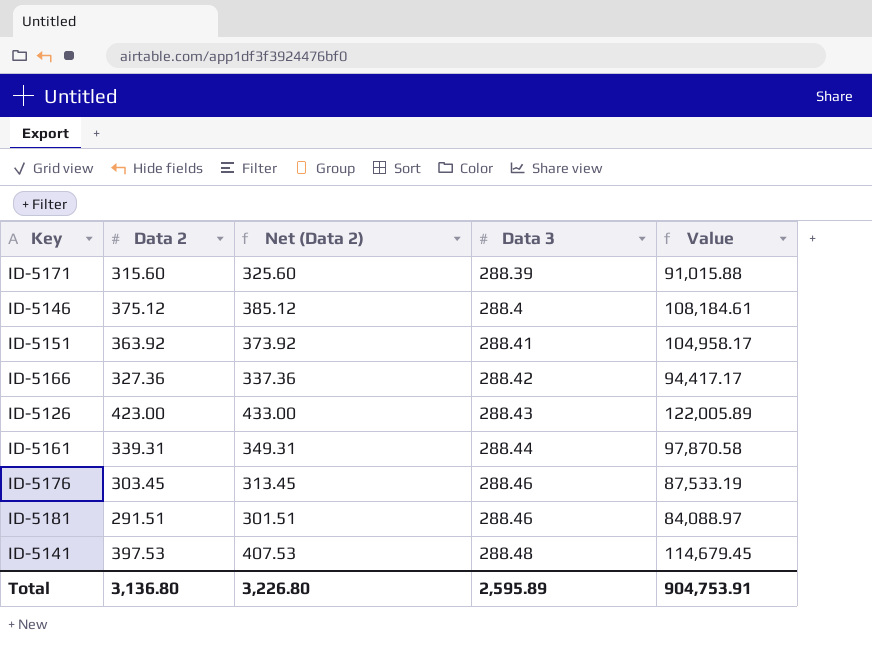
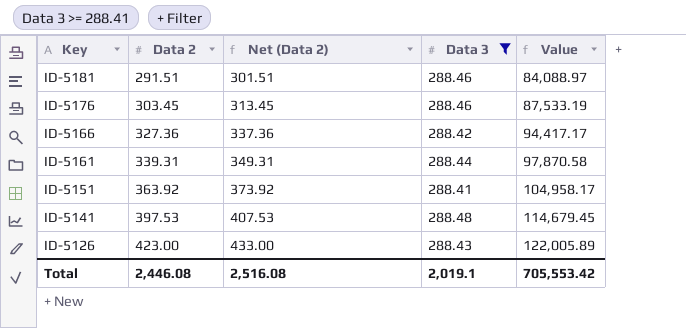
filter: none -> Data 3 >= 288.41
row order: Data 3 ascending -> Key descending
Total | Data 2: 3,136.80 -> 2,446.08
Total | Net (Data 2): 3,226.80 -> 2,516.08
Total | Data 3: 2,595.89 -> 2,019.1
Total | Value: 904,753.91 -> 705,553.42

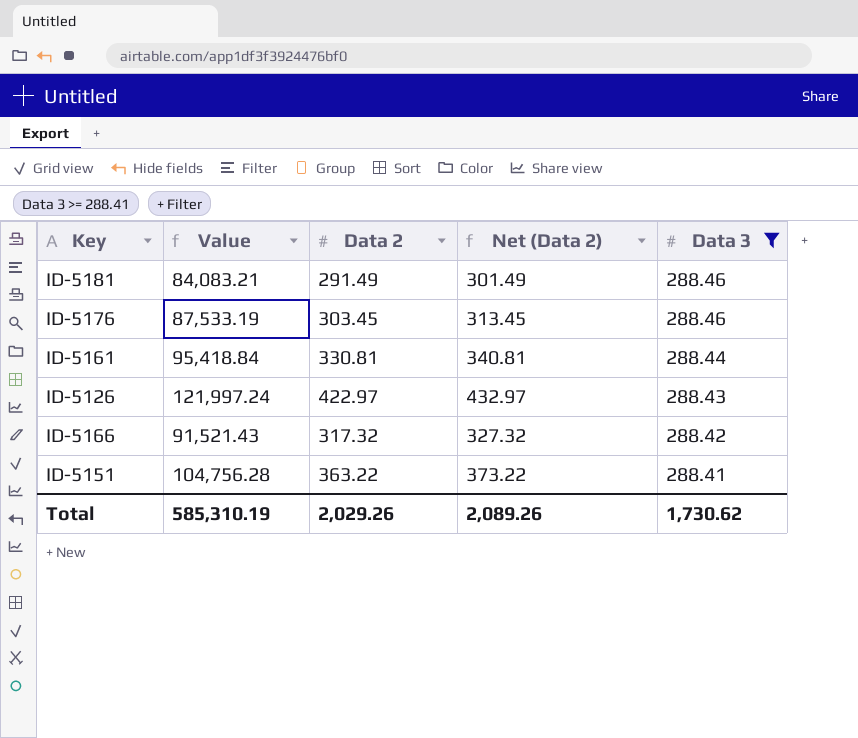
row order: Key descending -> Data 3 descending
column Value | position: 5 -> 2
row ID-5141: 397.53 | 407.53 | 288.48 | 114,679.45 -> none
ID-5181 | Value: 84,088.97 -> 84,083.21
ID-5181 | Data 2: 291.51 -> 291.49
ID-5181 | Net (Data 2): 301.51 -> 301.49
ID-5161 | Value: 97,870.58 -> 95,418.84
ID-5161 | Data 2: 339.31 -> 330.81
ID-5161 | Net (Data 2): 349.31 -> 340.81
ID-5126 | Value: 122,005.89 -> 121,997.24
ID-5126 | Data 2: 423.00 -> 422.97
ID-5126 | Net (Data 2): 433.00 -> 432.97
ID-5166 | Value: 94,417.17 -> 91,521.43
ID-5166 | Data 2: 327.36 -> 317.32
ID-5166 | Net (Data 2): 337.36 -> 327.32
ID-5151 | Value: 104,958.17 -> 104,756.28
ID-5151 | Data 2: 363.92 -> 363.22
ID-5151 | Net (Data 2): 373.92 -> 373.22
Total | Value: 705,553.42 -> 585,310.19
Total | Data 2: 2,446.08 -> 2,029.26
Total | Net (Data 2): 2,516.08 -> 2,089.26
Total | Data 3: 2,019.1 -> 1,730.62

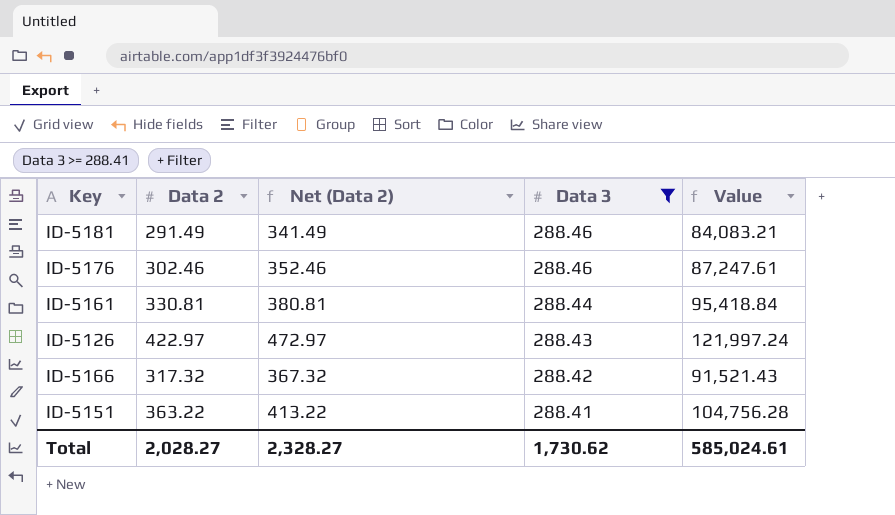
column Net (Data 2) | formula: [Data 2] + 10 -> [Data 2] + 50
column Value | position: 2 -> 5
ID-5176 | Data 2: 303.45 -> 302.46
ID-5176 | Value: 87,533.19 -> 87,247.61
Total | Data 2: 2,029.26 -> 2,028.27
Total | Net (Data 2): 2,089.26 -> 2,328.27
Total | Value: 585,310.19 -> 585,024.61

